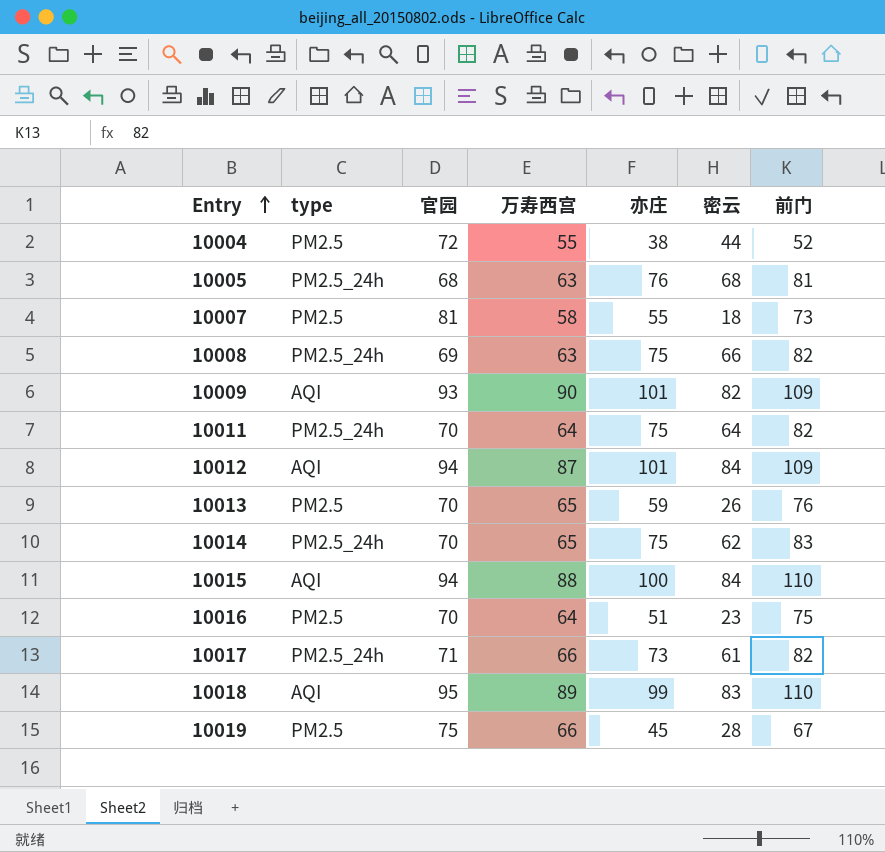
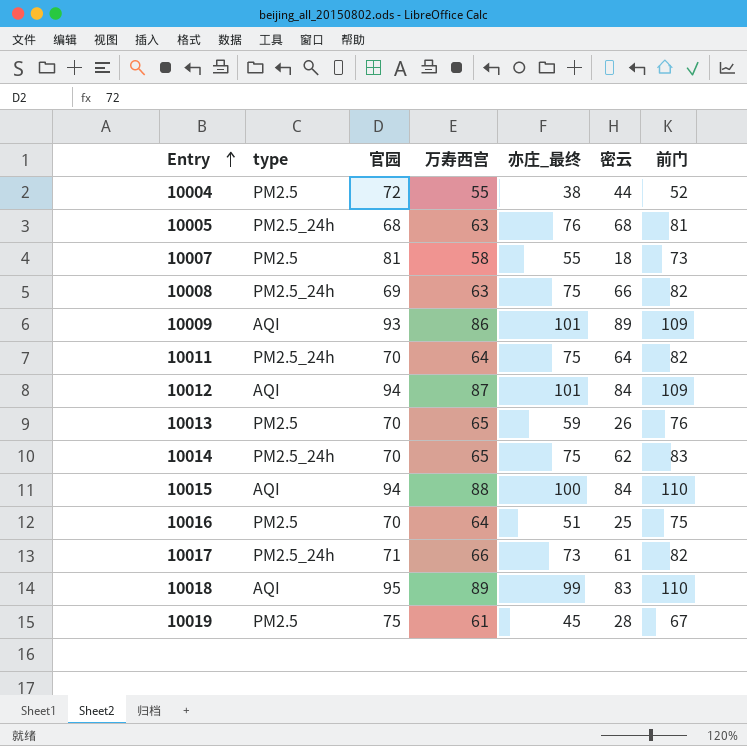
column name: 亦庄 -> 亦庄_最终
10009 | 万寿西宫: 90 -> 86
10009 | 密云: 82 -> 89
10016 | 密云: 23 -> 25
10019 | 万寿西宫: 66 -> 61

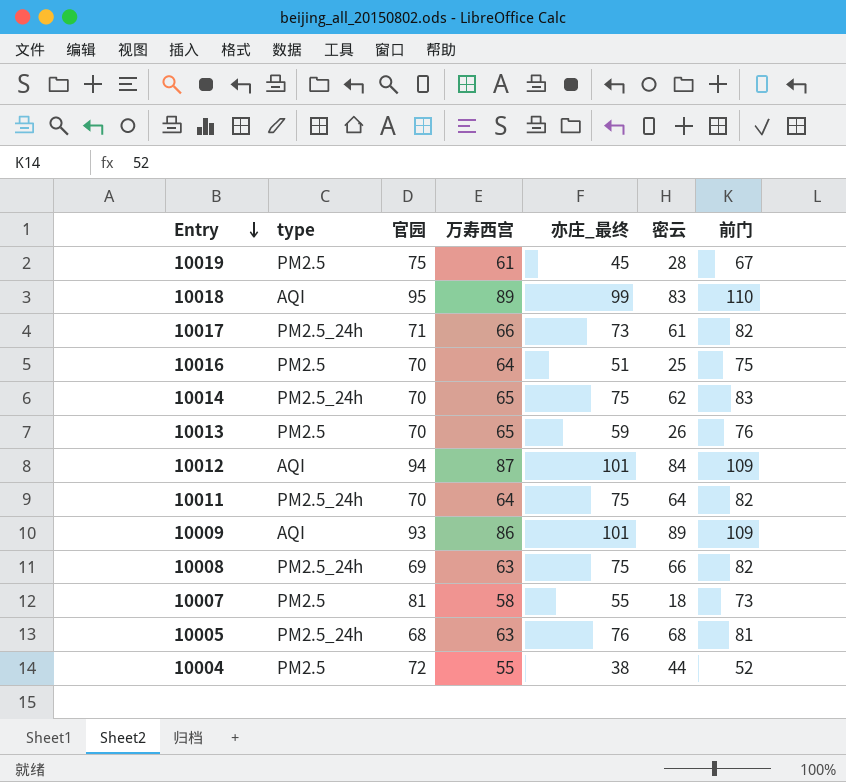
row order: Entry ascending -> Entry descending
row 10015: AQI | 94 | 88 | 100 | 84 | 110 -> none

